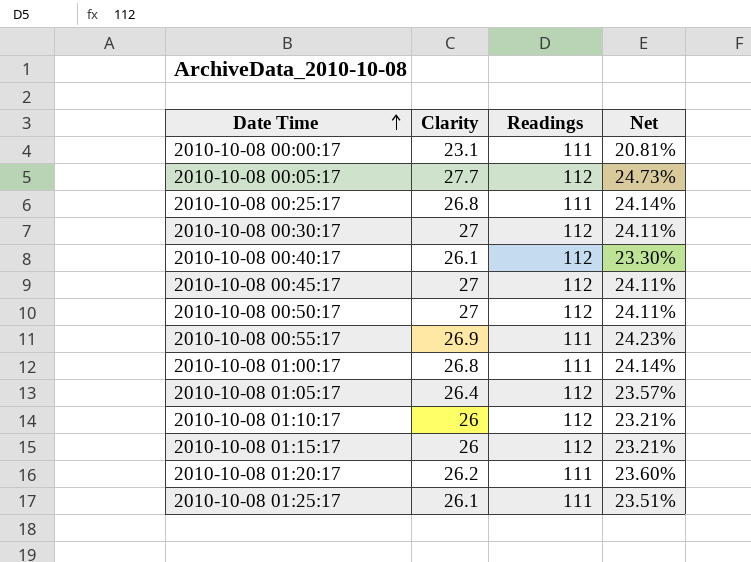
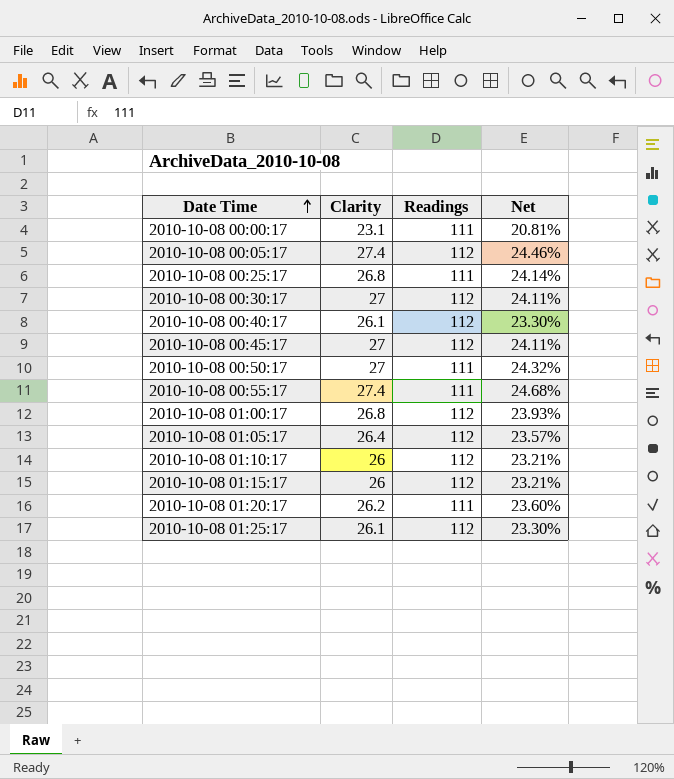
2010-10-08 00:05:17 | Clarity: 27.7 -> 27.4
2010-10-08 00:05:17 | Net: 24.73% -> 24.46%
2010-10-08 00:50:17 | Readings: 112 -> 111
2010-10-08 00:50:17 | Net: 24.11% -> 24.32%
2010-10-08 00:55:17 | Clarity: 26.9 -> 27.4
2010-10-08 00:55:17 | Net: 24.23% -> 24.68%
2010-10-08 01:00:17 | Readings: 111 -> 112
2010-10-08 01:00:17 | Net: 24.14% -> 23.93%
2010-10-08 01:25:17 | Readings: 111 -> 112
2010-10-08 01:25:17 | Net: 23.51% -> 23.30%

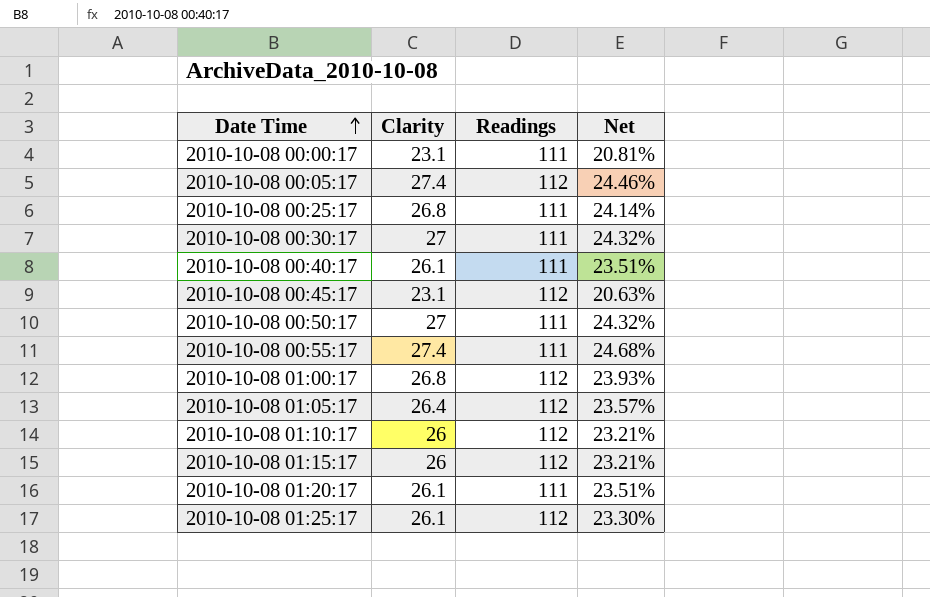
2010-10-08 00:30:17 | Readings: 112 -> 111
2010-10-08 00:30:17 | Net: 24.11% -> 24.32%
2010-10-08 00:40:17 | Readings: 112 -> 111
2010-10-08 00:40:17 | Net: 23.30% -> 23.51%
2010-10-08 00:45:17 | Clarity: 27 -> 23.1
2010-10-08 00:45:17 | Net: 24.11% -> 20.63%
2010-10-08 01:20:17 | Clarity: 26.2 -> 26.1
2010-10-08 01:20:17 | Net: 23.60% -> 23.51%

